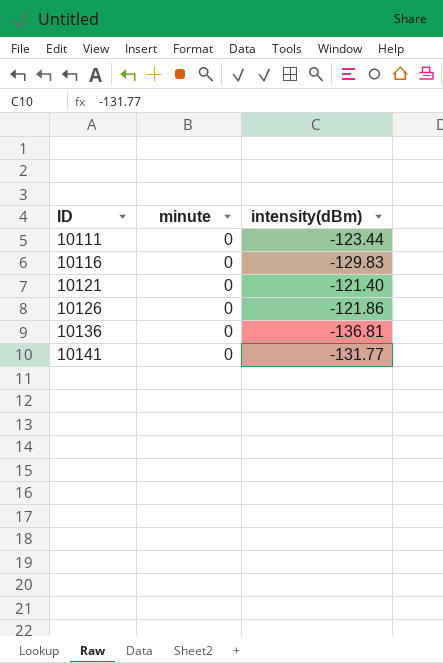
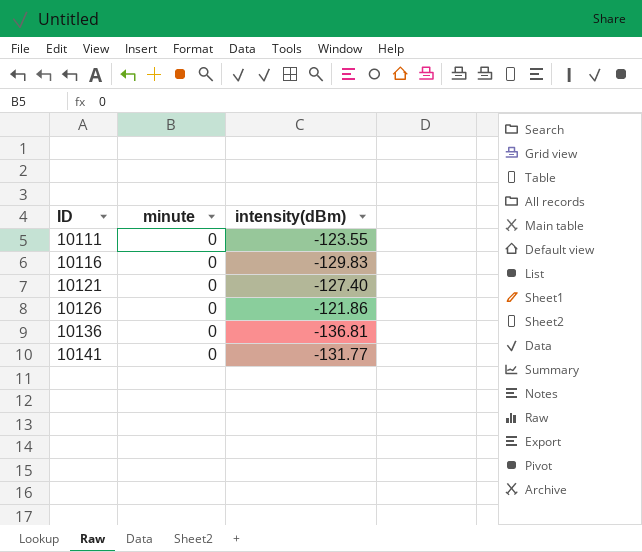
10111 | intensity(dBm): -123.44 -> -123.55
10121 | intensity(dBm): -121.40 -> -127.40

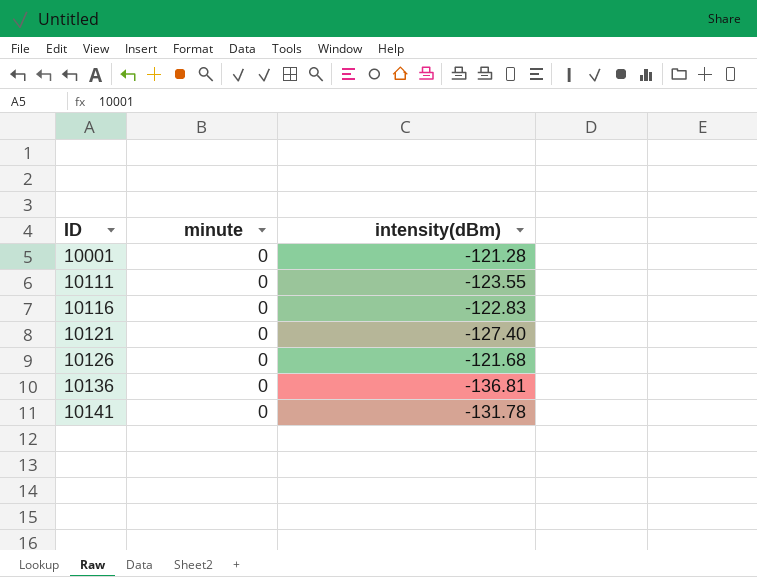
row 10001: none -> 0 | -121.28
10116 | intensity(dBm): -129.83 -> -122.83
10126 | intensity(dBm): -121.86 -> -121.68
10141 | intensity(dBm): -131.77 -> -131.78

